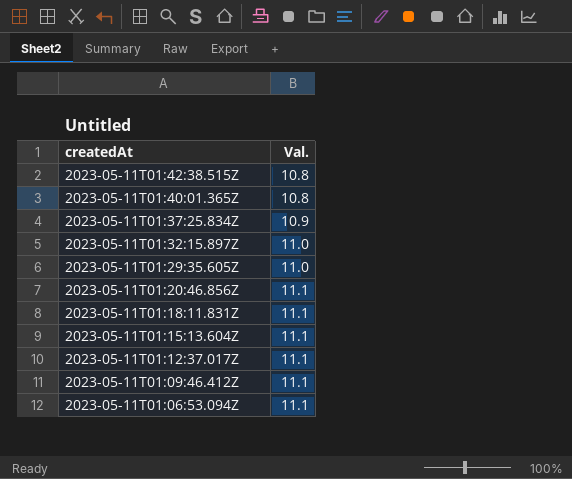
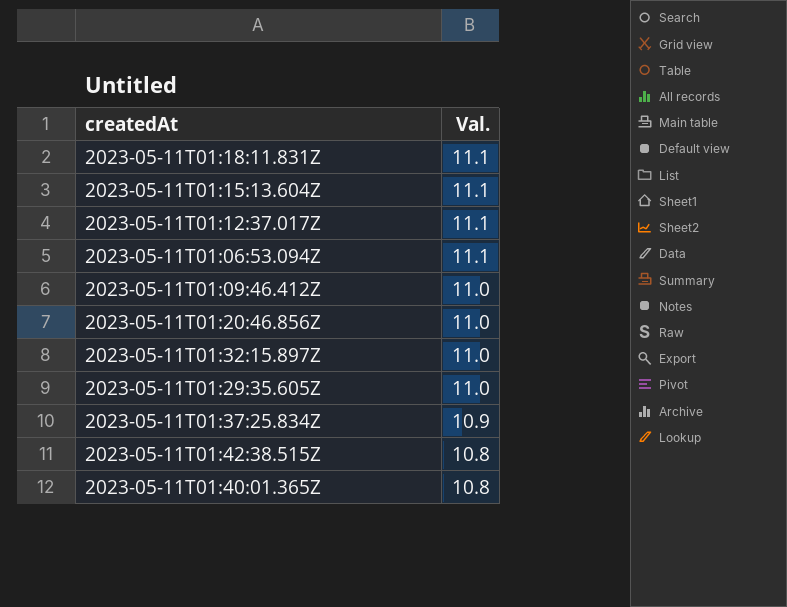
row order: createdAt descending -> Val. descending
2023-05-11T01:09:46.412Z | Val.: 11.1 -> 11.0
2023-05-11T01:20:46.856Z | Val.: 11.1 -> 11.0

